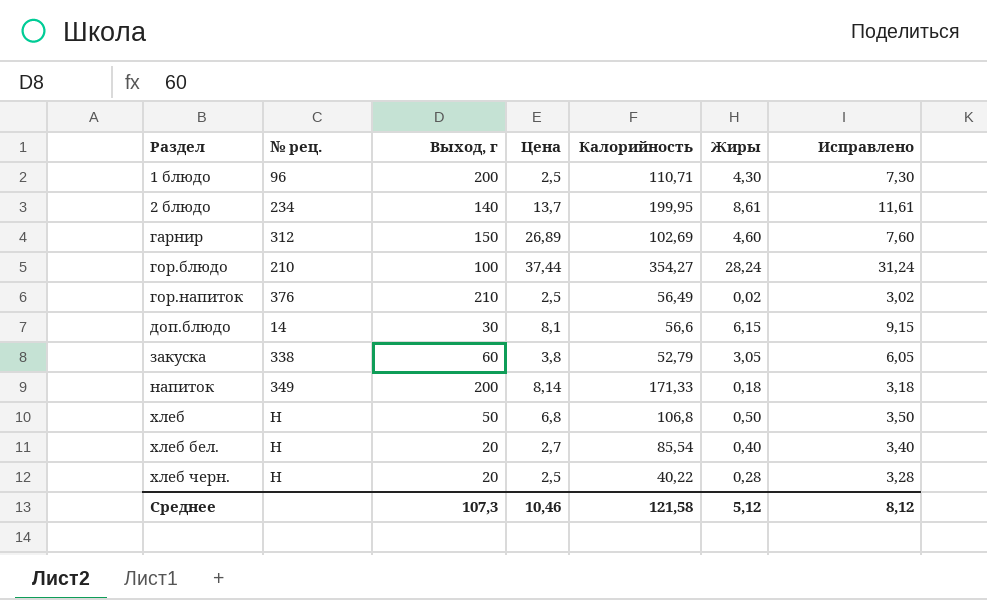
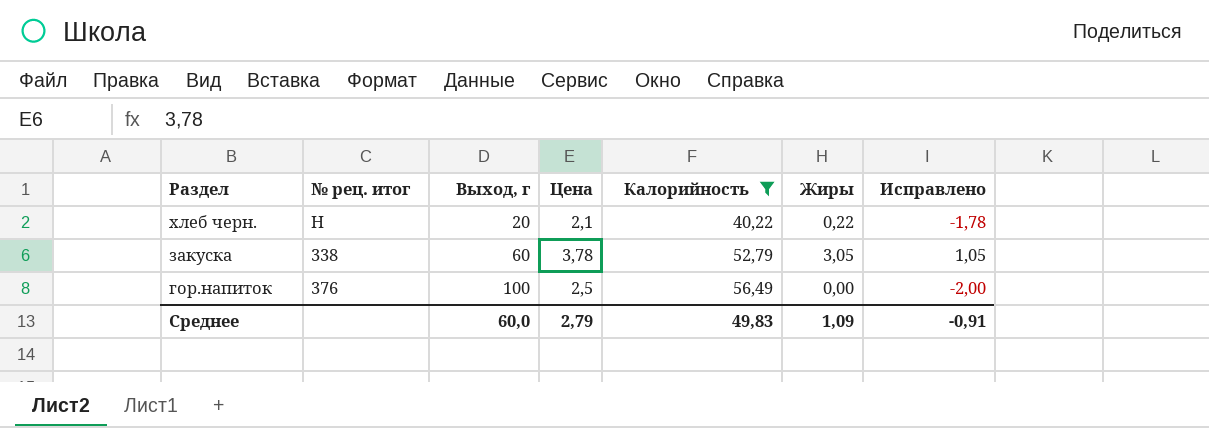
filter: none -> Калорийность <= 56,49
row order: Раздел ascending -> Раздел descending
column name: № рец. -> № рец. итог
column Исправлено | formula: [Жиры] + 3 -> [Жиры] - 2
хлеб черн. | Цена: 2,5 -> 2,1
хлеб черн. | Жиры: 0,28 -> 0,22
закуска | Цена: 3,8 -> 3,78
гор.напиток | Выход, г: 210 -> 100
гор.напиток | Жиры: 0,02 -> 0,00
Среднее | Выход, г: 107,3 -> 60,0
Среднее | Цена: 10,46 -> 2,79
Среднее | Калорийность: 121,58 -> 49,83
Среднее | Жиры: 5,12 -> 1,09
Среднее | Исправлено: 8,12 -> -0,91

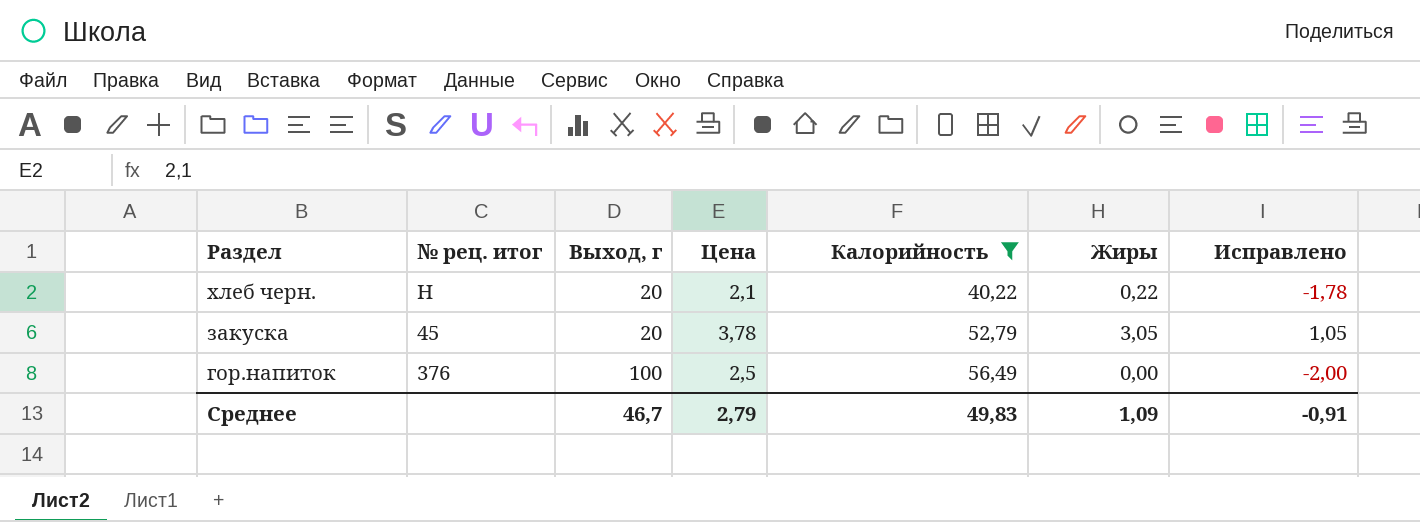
закуска | № рец. итог: 338 -> 45
закуска | Выход, г: 60 -> 20
Среднее | Выход, г: 60,0 -> 46,7

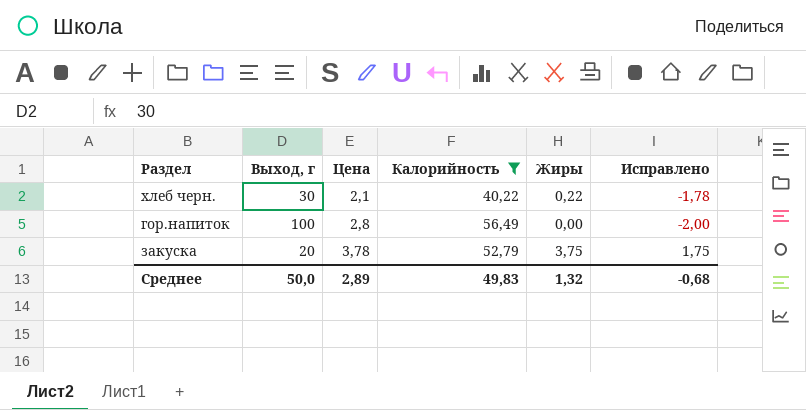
row order: Раздел descending -> Цена ascending
column № рец. итог | position: 2 -> none
хлеб черн. | Выход, г: 20 -> 30
гор.напиток | Цена: 2,5 -> 2,8
закуска | Жиры: 3,05 -> 3,75
закуска | Исправлено: 1,05 -> 1,75
Среднее | Выход, г: 46,7 -> 50,0
Среднее | Цена: 2,79 -> 2,89
Среднее | Жиры: 1,09 -> 1,32
Среднее | Исправлено: -0,91 -> -0,68

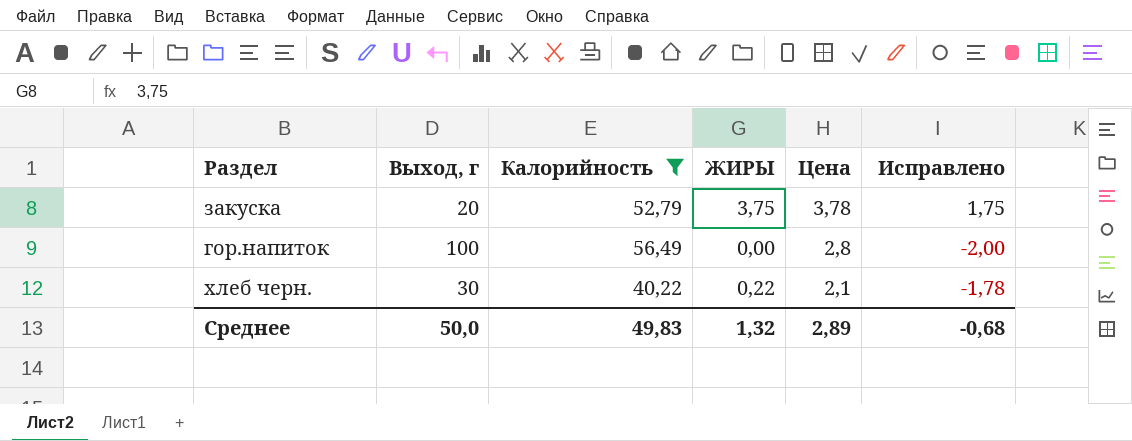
row order: Цена ascending -> Цена descending
column name: Жиры -> ЖИРЫ
column Цена | position: 3 -> 5

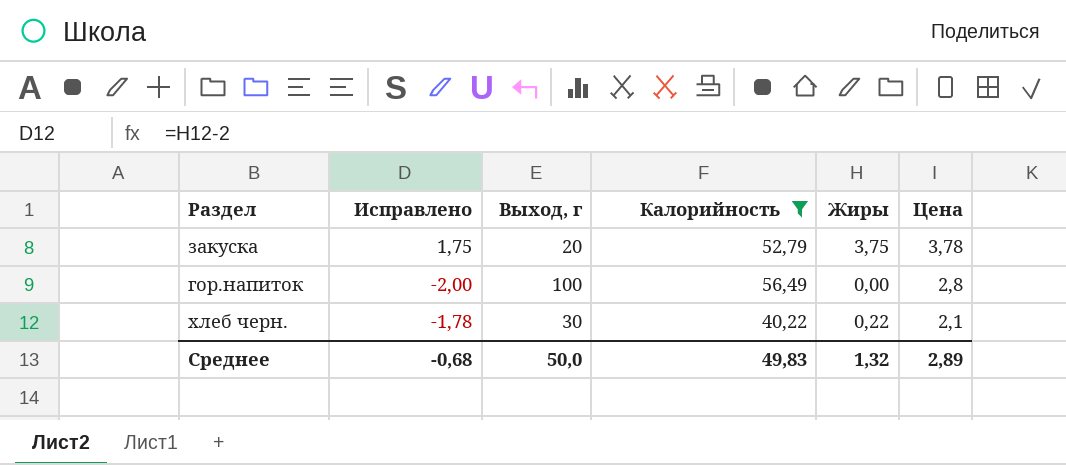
column Исправлено | position: 6 -> 2
column name: ЖИРЫ -> Жиры

